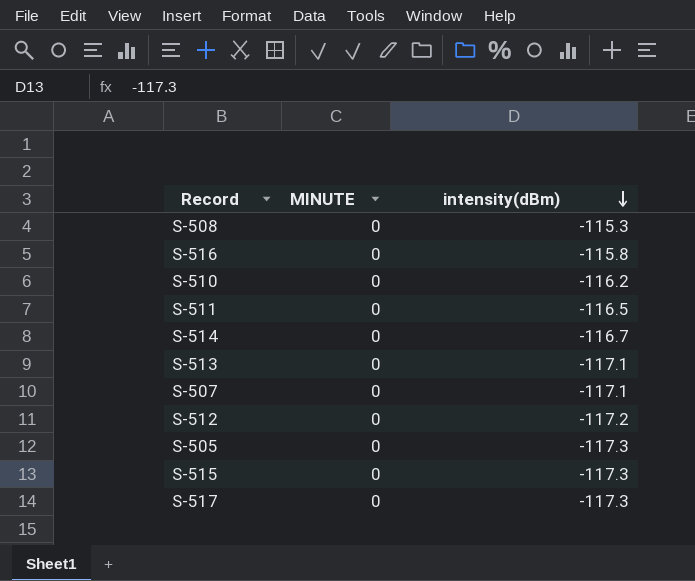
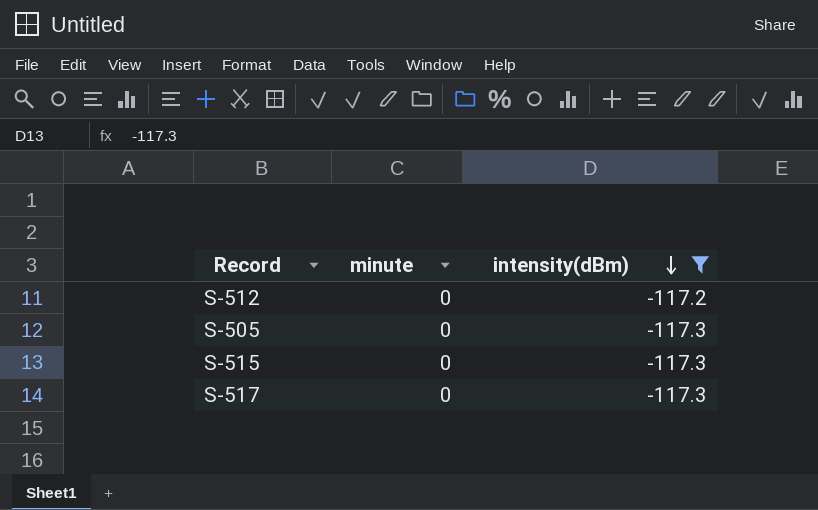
filter: none -> intensity(dBm) <= -117.2
column name: MINUTE -> minute

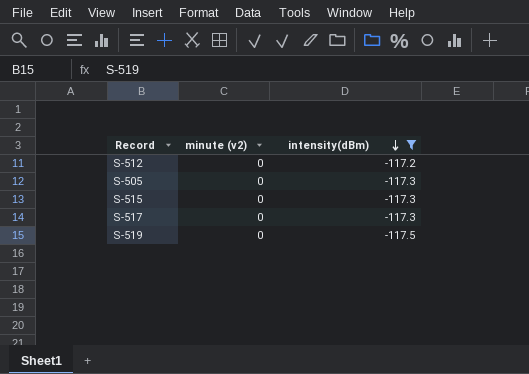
column name: minute -> minute (v2)
row S-519: none -> 0 | -117.5

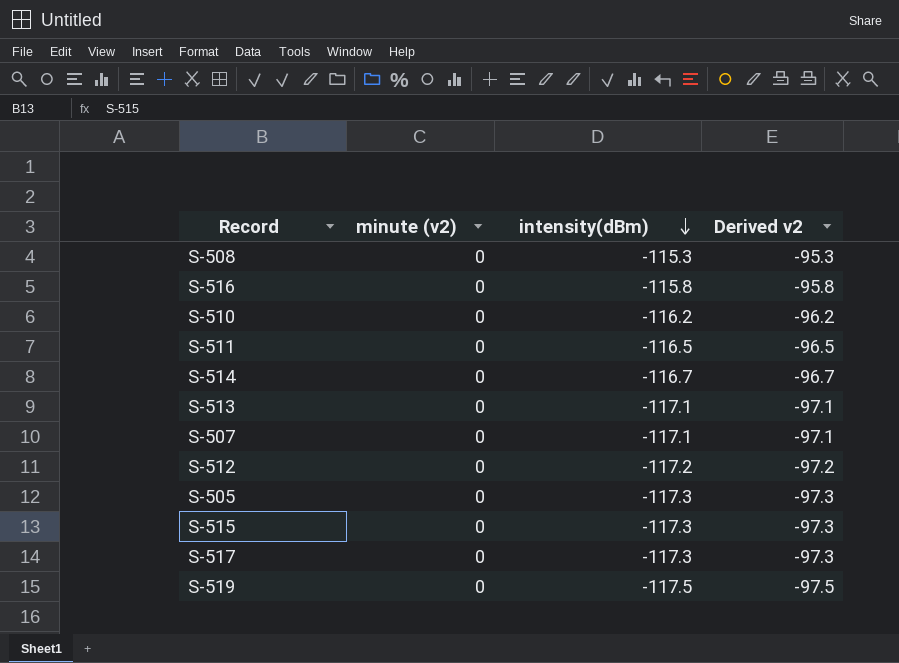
filter: intensity(dBm) <= -117.2 -> none
column Derived v2 | formula: none -> [intensity(dBm)] + 20

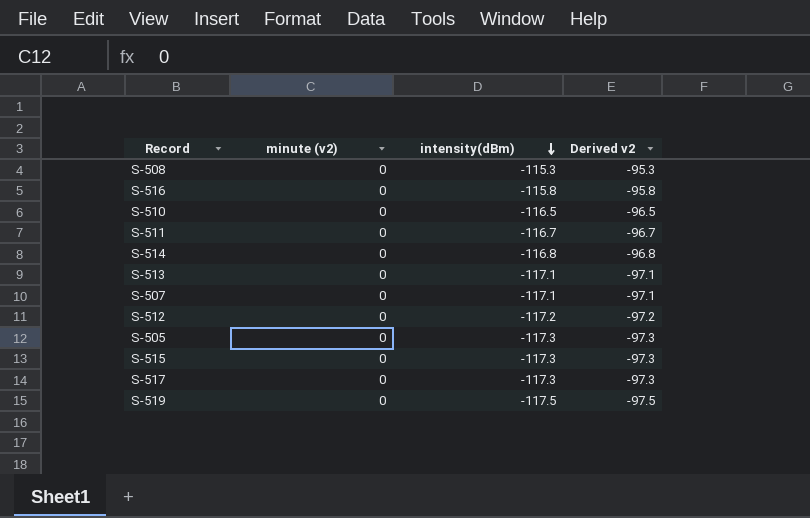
S-510 | intensity(dBm): -116.2 -> -116.5
S-510 | Derived v2: -96.2 -> -96.5
S-511 | intensity(dBm): -116.5 -> -116.7
S-511 | Derived v2: -96.5 -> -96.7
S-514 | intensity(dBm): -116.7 -> -116.8
S-514 | Derived v2: -96.7 -> -96.8

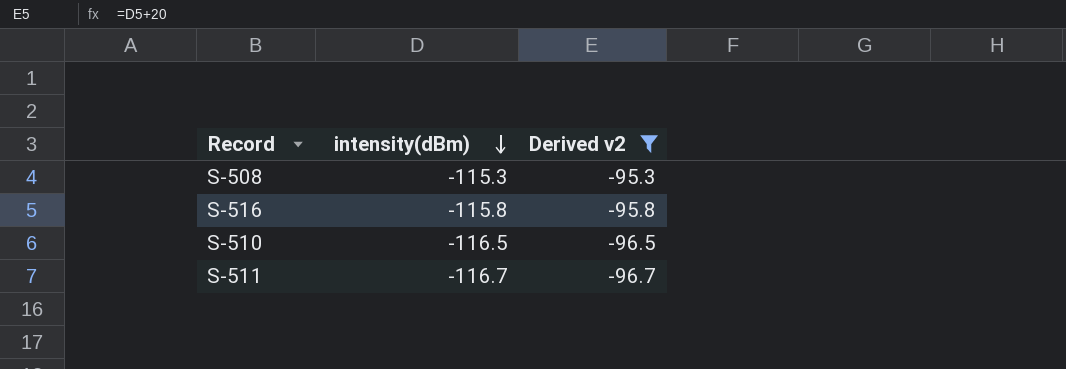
filter: none -> Derived v2 >= -96.7
column minute (v2) | position: 2 -> none

